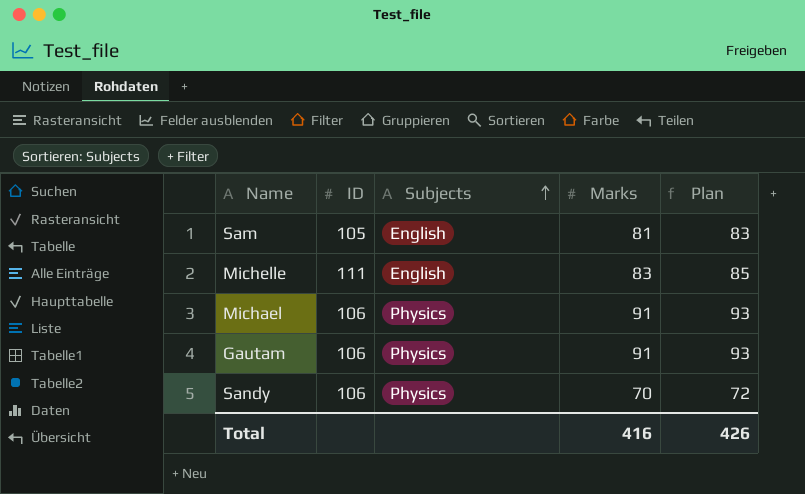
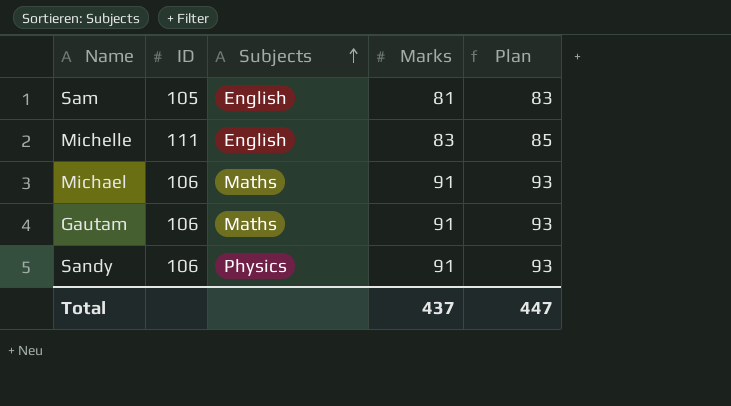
Michael | Subjects: Physics -> Maths
Gautam | Subjects: Physics -> Maths
Sandy | Marks: 70 -> 91
Sandy | Plan: 72 -> 93
Total | Marks: 416 -> 437
Total | Plan: 426 -> 447

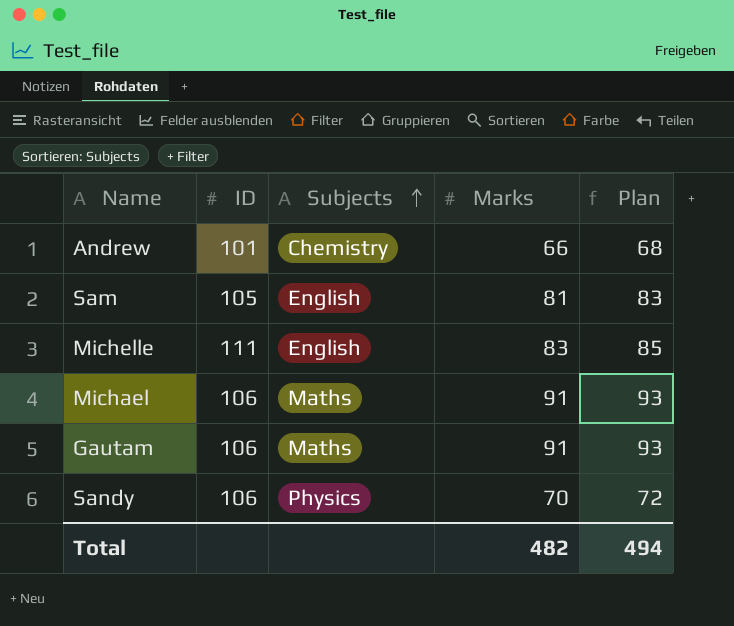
row Andrew: none -> 101 | Chemistry | 66 | 68
Sandy | Marks: 91 -> 70
Sandy | Plan: 93 -> 72
Total | Marks: 437 -> 482
Total | Plan: 447 -> 494

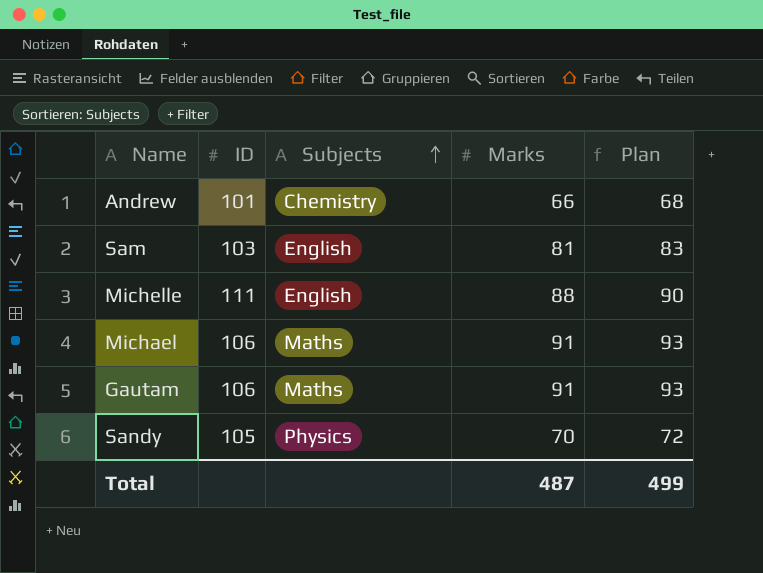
Sam | ID: 105 -> 103
Michelle | Marks: 83 -> 88
Michelle | Plan: 85 -> 90
Sandy | ID: 106 -> 105
Total | Marks: 482 -> 487
Total | Plan: 494 -> 499

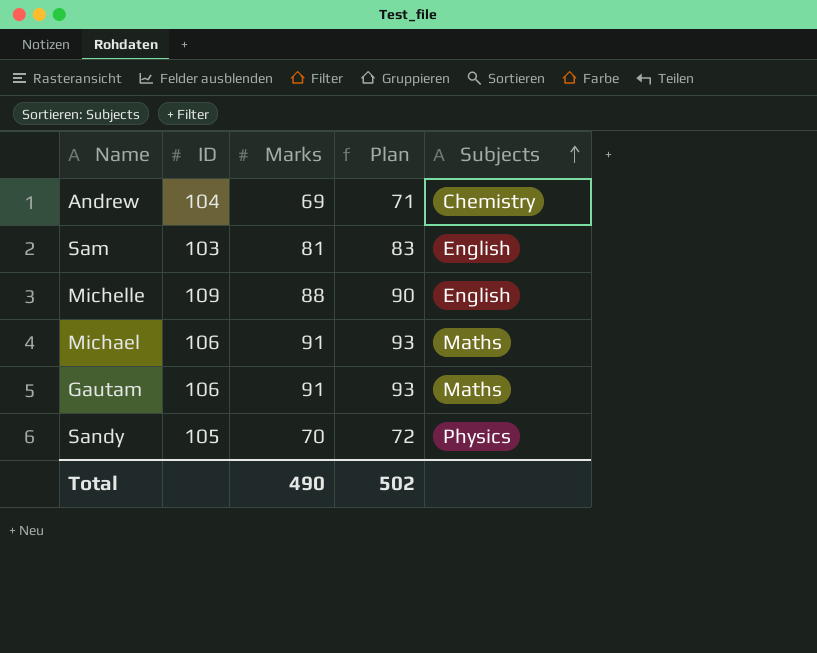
column Subjects | position: 3 -> 5
Andrew | ID: 101 -> 104
Andrew | Marks: 66 -> 69
Andrew | Plan: 68 -> 71
Michelle | ID: 111 -> 109
Total | Marks: 487 -> 490
Total | Plan: 499 -> 502

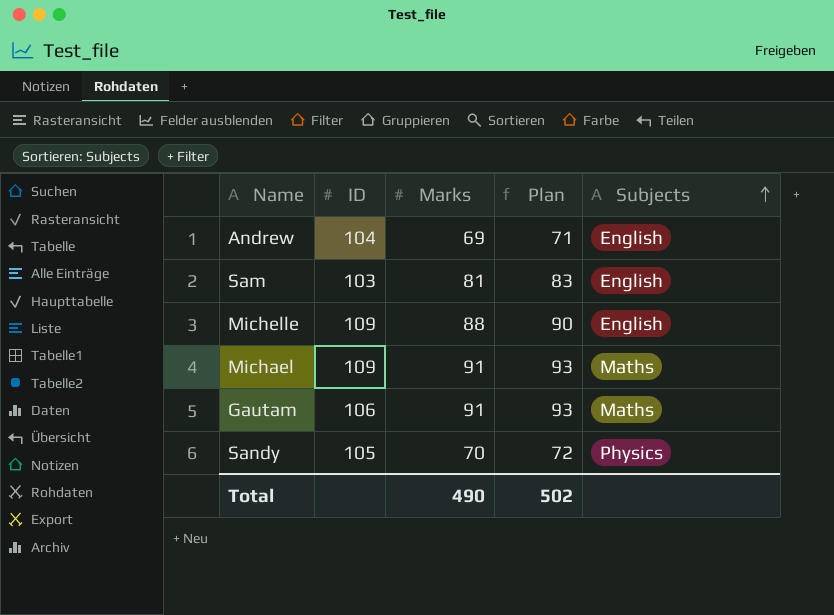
Andrew | Subjects: Chemistry -> English
Michael | ID: 106 -> 109

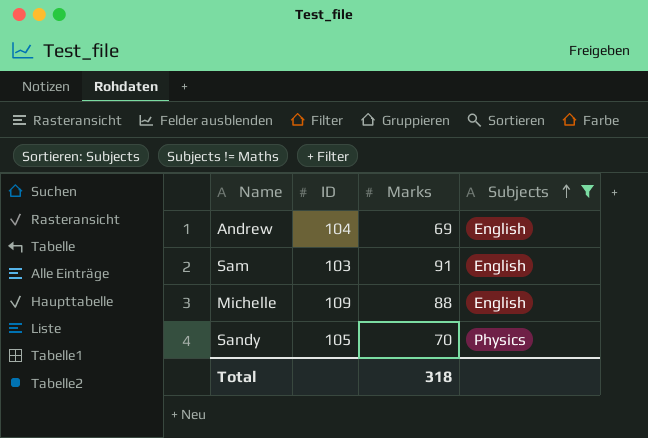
filter: none -> Subjects != Maths
column Plan | formula: [Marks] + 2 -> none
Sam | Marks: 81 -> 91
Total | Marks: 490 -> 318

